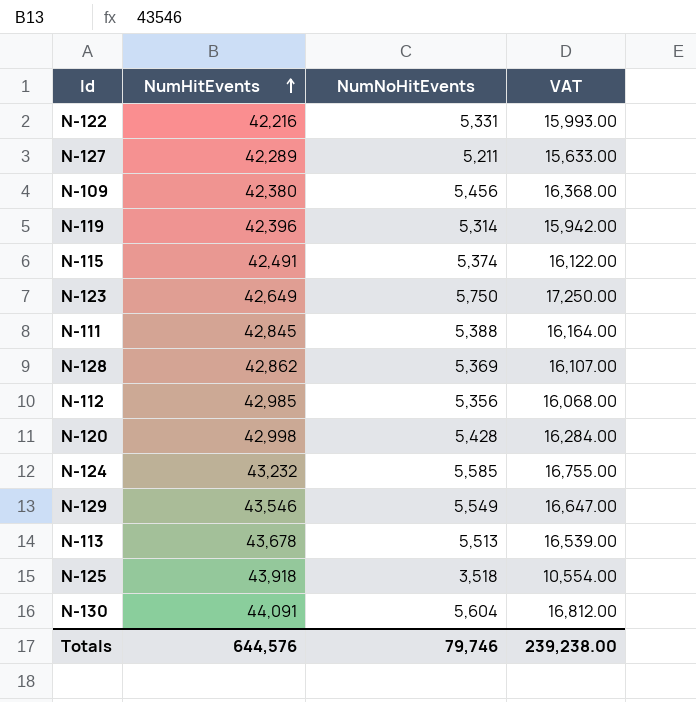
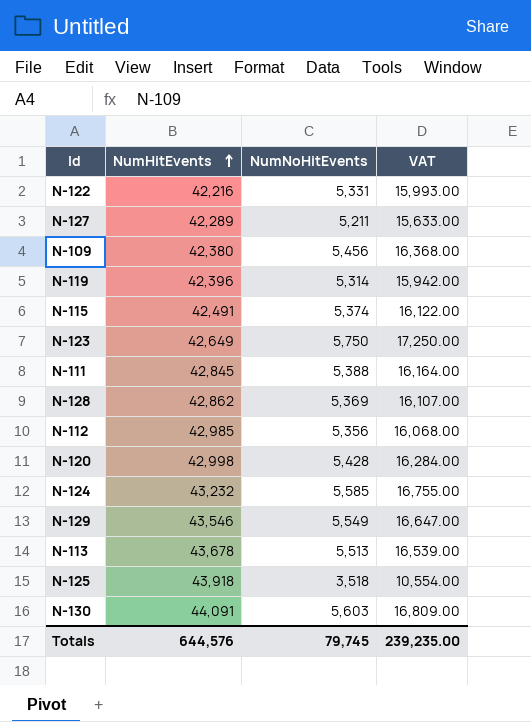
N-130 | NumNoHitEvents: 5,604 -> 5,603
N-130 | VAT: 16,812.00 -> 16,809.00
Totals | NumNoHitEvents: 79,746 -> 79,745
Totals | VAT: 239,238.00 -> 239,235.00

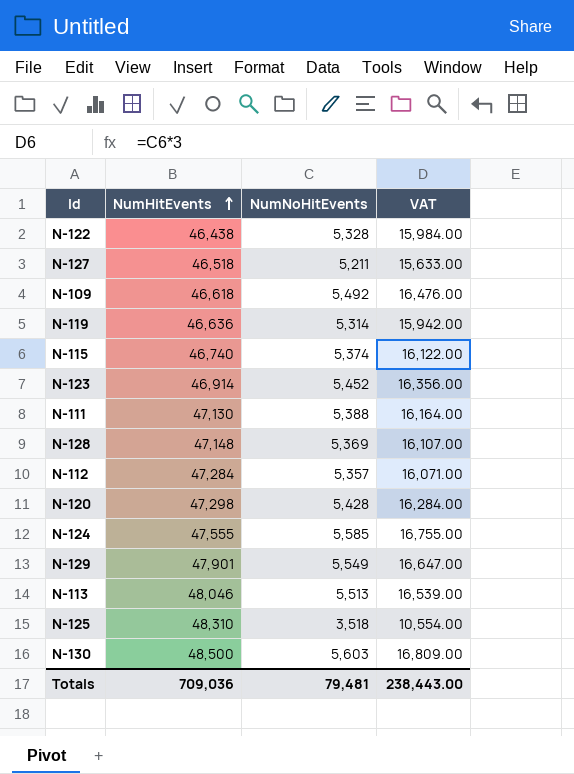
N-122 | NumHitEvents: 42,216 -> 46,438
N-122 | NumNoHitEvents: 5,331 -> 5,328
N-122 | VAT: 15,993.00 -> 15,984.00
N-127 | NumHitEvents: 42,289 -> 46,518
N-109 | NumHitEvents: 42,380 -> 46,618
N-109 | NumNoHitEvents: 5,456 -> 5,492
N-109 | VAT: 16,368.00 -> 16,476.00
N-119 | NumHitEvents: 42,396 -> 46,636
N-115 | NumHitEvents: 42,491 -> 46,740
N-123 | NumHitEvents: 42,649 -> 46,914
N-123 | NumNoHitEvents: 5,750 -> 5,452
N-123 | VAT: 17,250.00 -> 16,356.00
N-111 | NumHitEvents: 42,845 -> 47,130
N-128 | NumHitEvents: 42,862 -> 47,148
N-112 | NumHitEvents: 42,985 -> 47,284
N-112 | NumNoHitEvents: 5,356 -> 5,357
N-112 | VAT: 16,068.00 -> 16,071.00
N-120 | NumHitEvents: 42,998 -> 47,298
N-124 | NumHitEvents: 43,232 -> 47,555
N-129 | NumHitEvents: 43,546 -> 47,901
N-113 | NumHitEvents: 43,678 -> 48,046
N-125 | NumHitEvents: 43,918 -> 48,310
N-130 | NumHitEvents: 44,091 -> 48,500
Totals | NumHitEvents: 644,576 -> 709,036
Totals | NumNoHitEvents: 79,745 -> 79,481
Totals | VAT: 239,235.00 -> 238,443.00

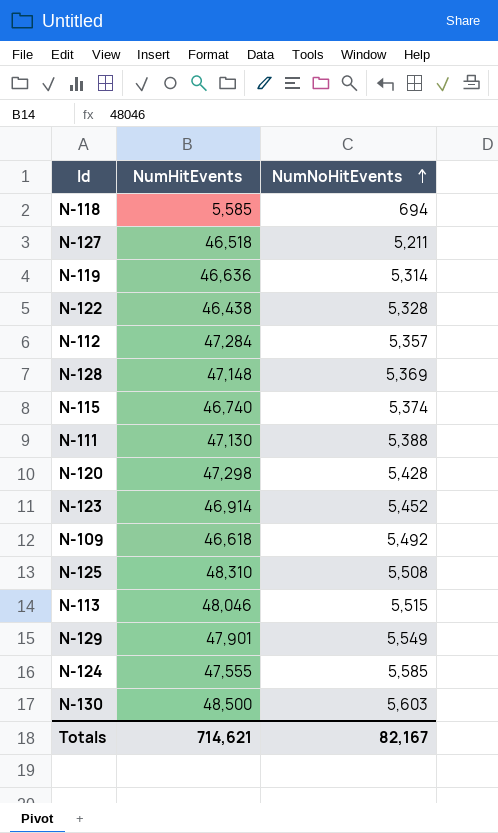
row order: NumHitEvents ascending -> NumNoHitEvents ascending
column VAT | formula: [NumNoHitEvents] * 3 -> none
row N-118: none -> 5,585 | 694
N-125 | NumNoHitEvents: 3,518 -> 5,508
N-113 | NumNoHitEvents: 5,513 -> 5,515
Totals | NumHitEvents: 709,036 -> 714,621
Totals | NumNoHitEvents: 79,481 -> 82,167

